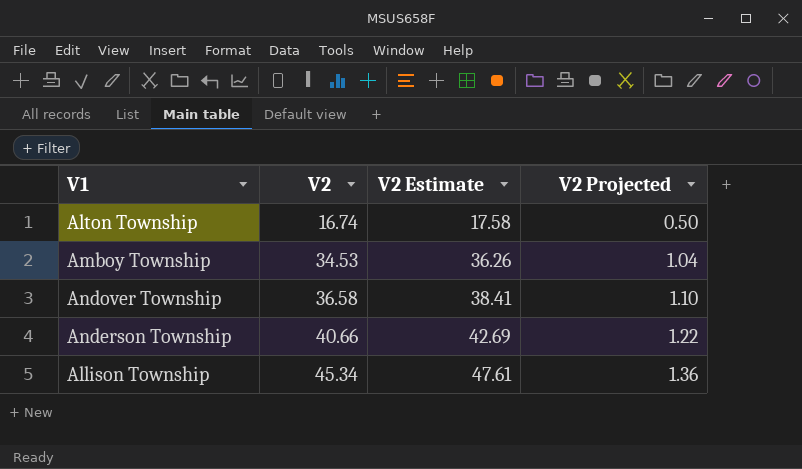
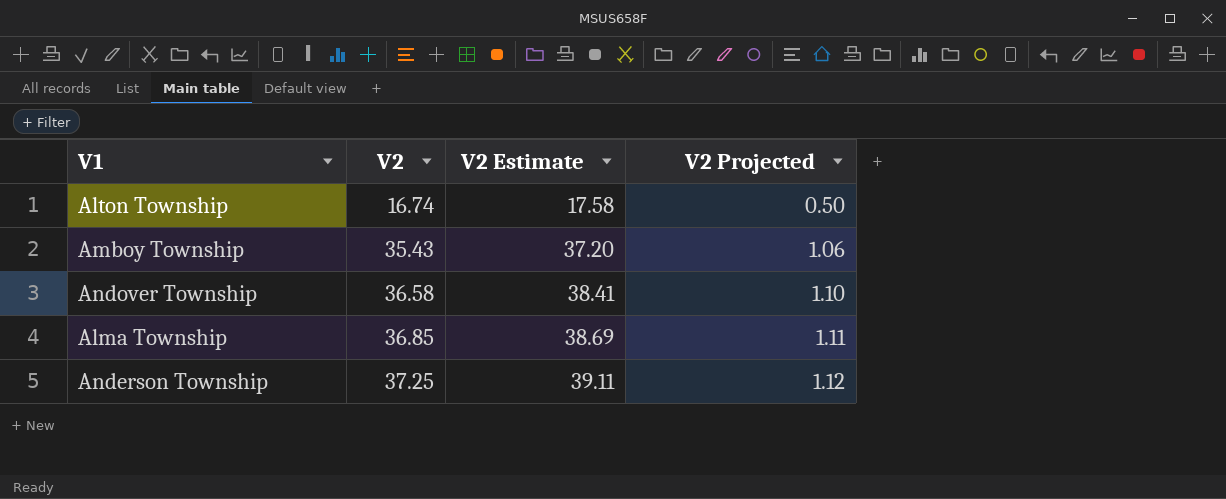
row Allison Township: 45.34 | 47.61 | 1.36 -> none
Amboy Township | V2: 34.53 -> 35.43
Amboy Township | V2 Estimate: 36.26 -> 37.20
Amboy Township | V2 Projected: 1.04 -> 1.06
row Alma Township: none -> 36.85 | 38.69 | 1.11
Anderson Township | V2: 40.66 -> 37.25
Anderson Township | V2 Estimate: 42.69 -> 39.11
Anderson Township | V2 Projected: 1.22 -> 1.12

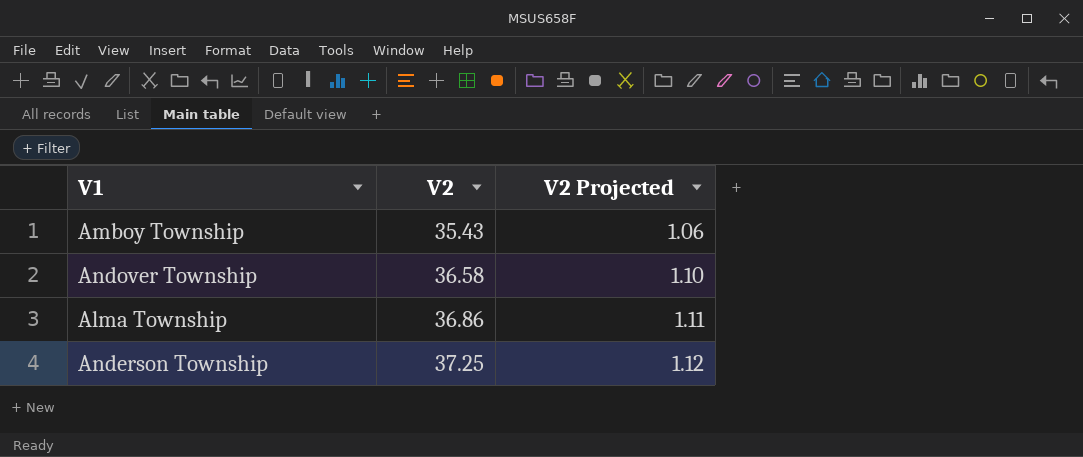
column V2 Estimate | formula: [V2] * 1.05 -> none
row Alton Township: 16.74 | 17.58 | 0.50 -> none
Alma Township | V2: 36.85 -> 36.86

